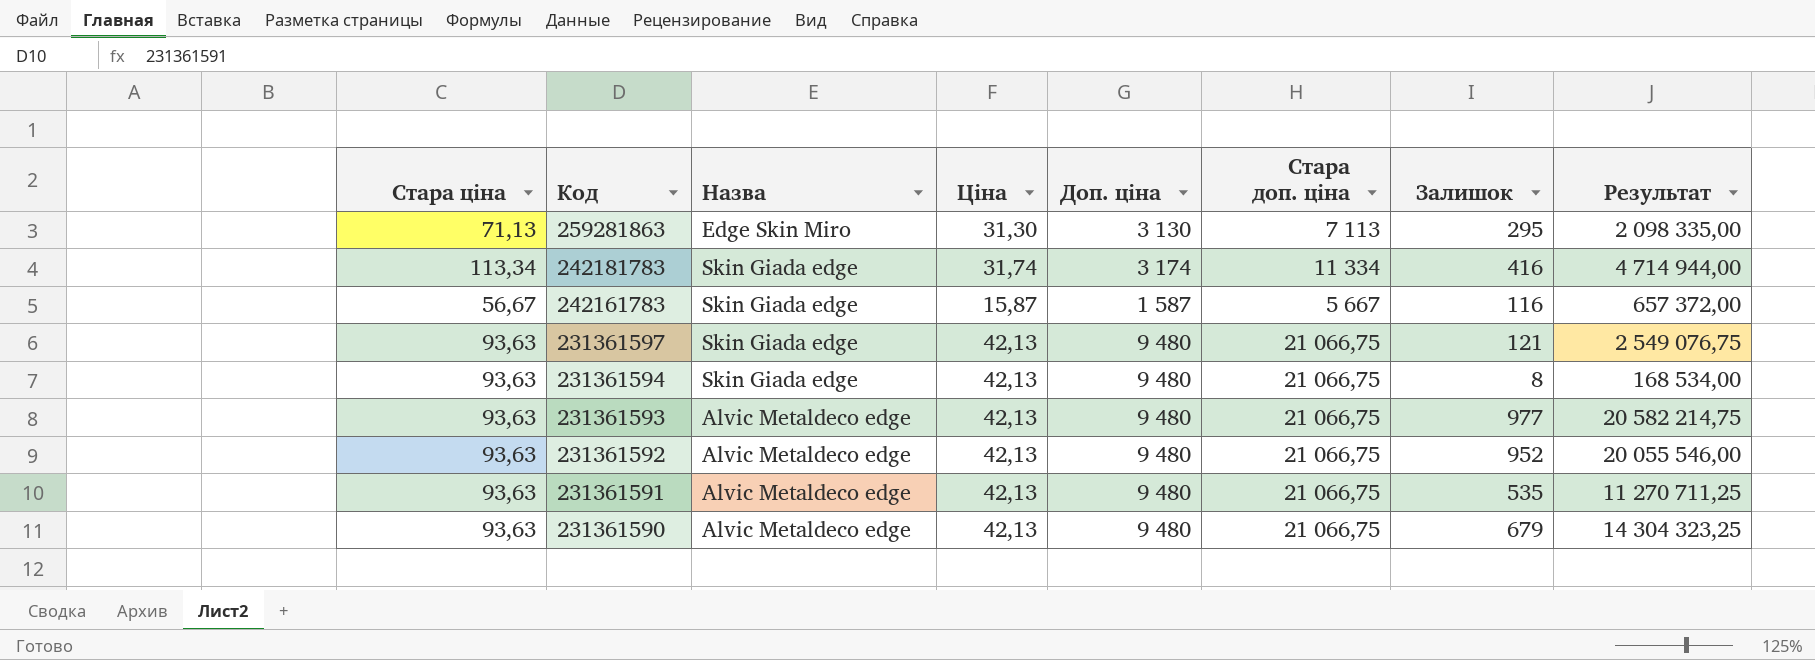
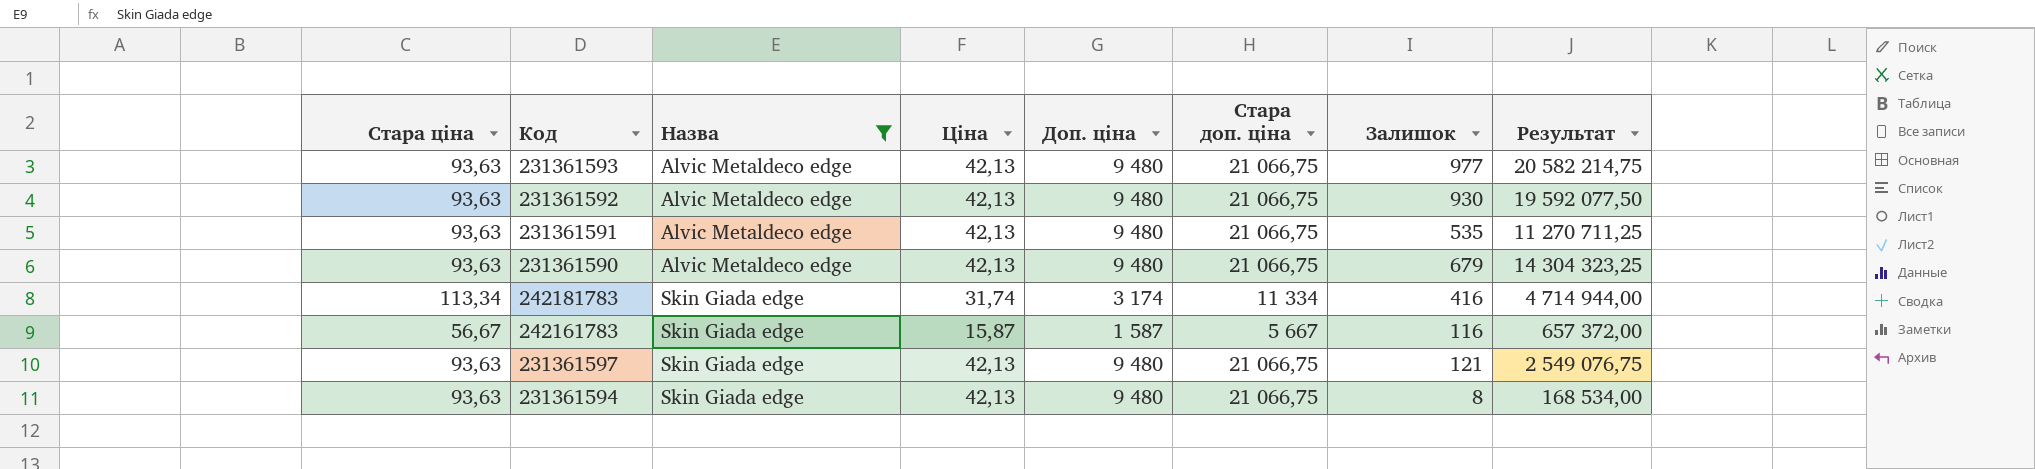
filter: none -> Назва != Edge Skin Miro
row order: Код descending -> Назва ascending
231361592 | Залишок: 952 -> 930
231361592 | Результат: 20 055 546,00 -> 19 592 077,50

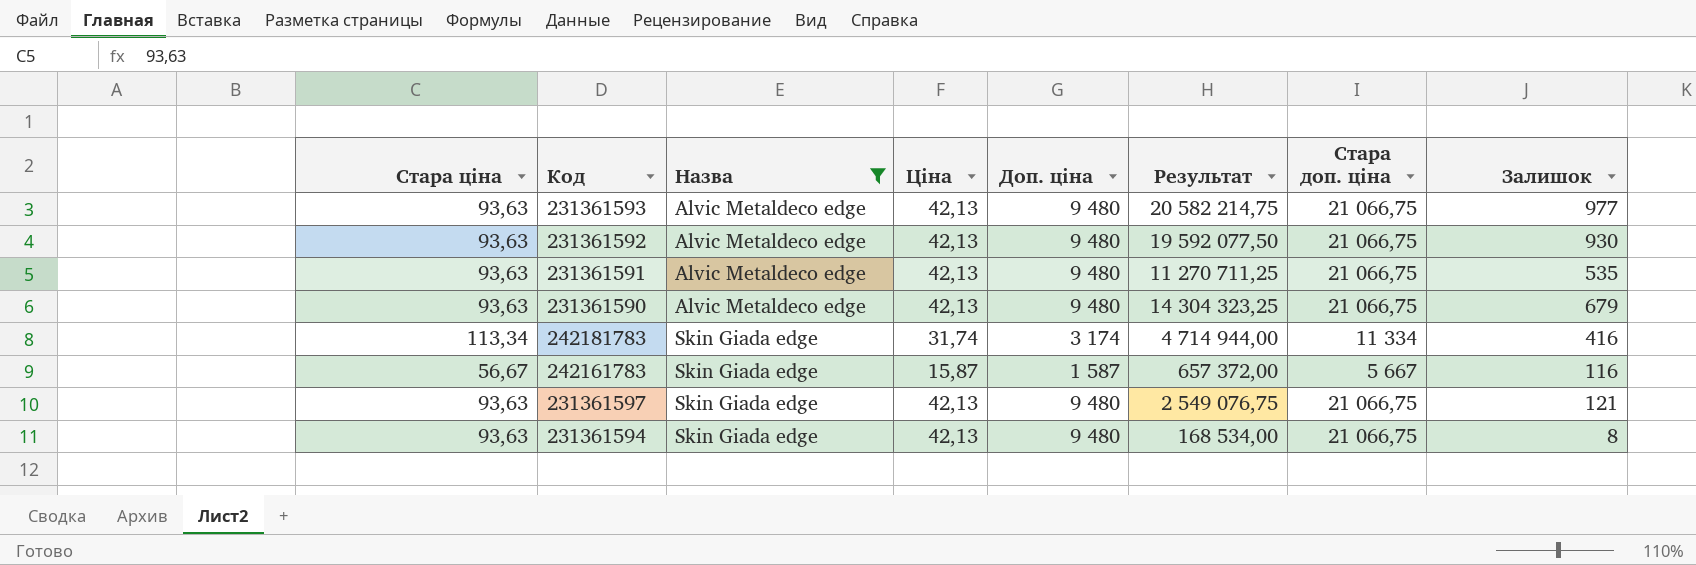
column Результат | position: 8 -> 6

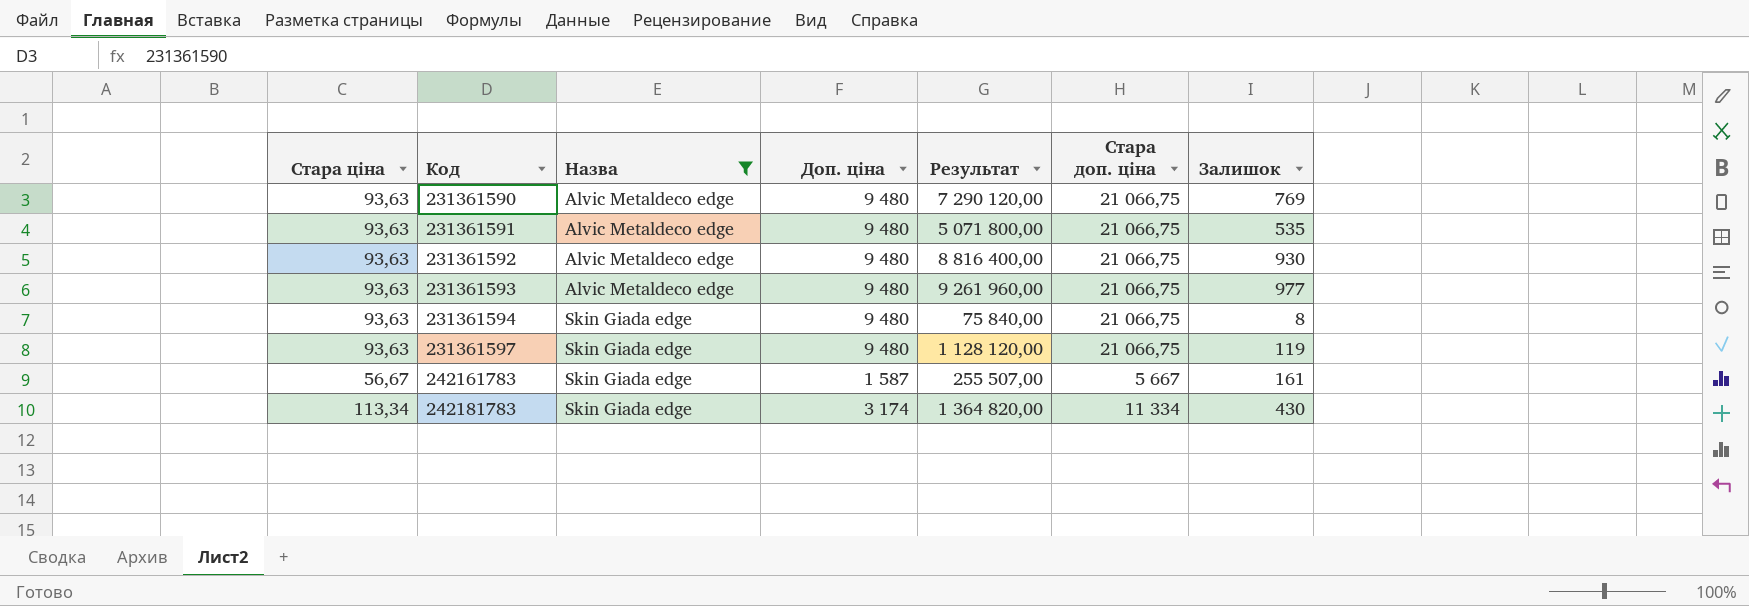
row order: Назва ascending -> Код ascending
column Ціна | position: 4 -> none
column Результат | formula: [Стара доп. ціна] * [Залишок] -> [Доп. ціна] * [Залишок]
231361590 | Залишок: 679 -> 769
231361597 | Залишок: 121 -> 119
242161783 | Залишок: 116 -> 161
242181783 | Залишок: 416 -> 430

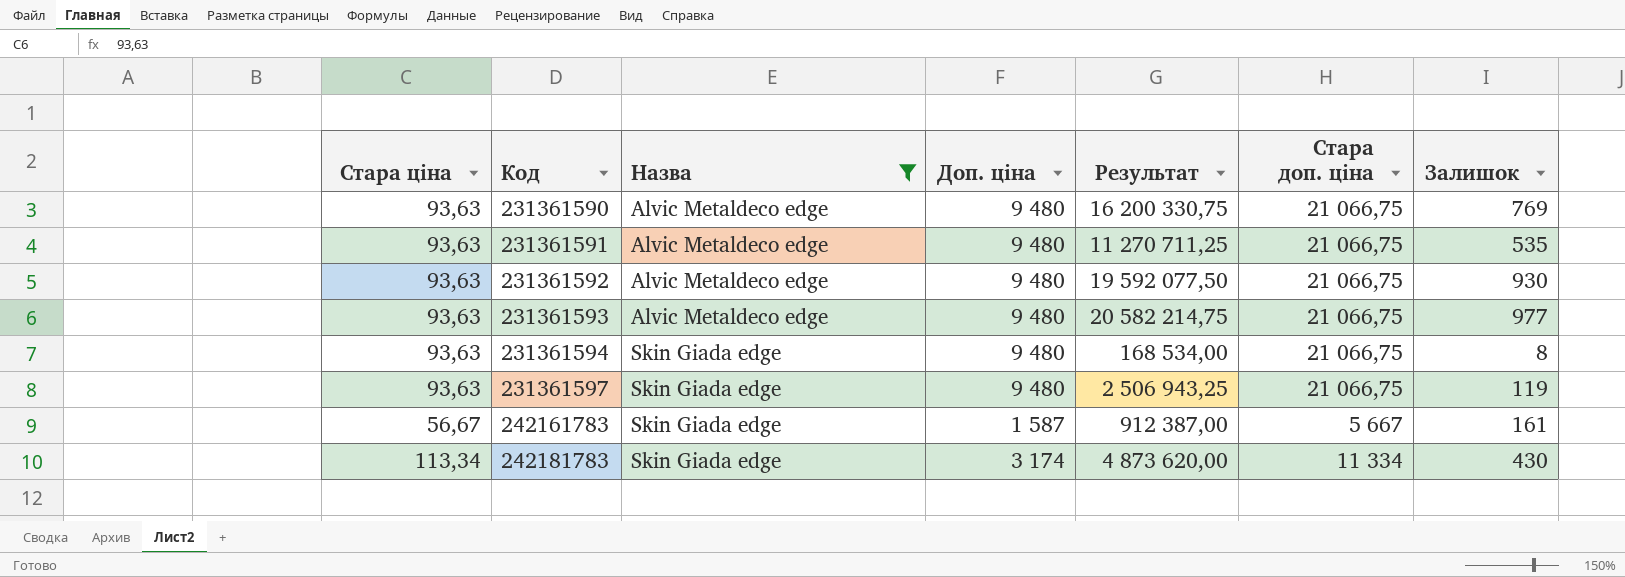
column Результат | formula: [Доп. ціна] * [Залишок] -> [Стара доп. ціна] * [Залишок]

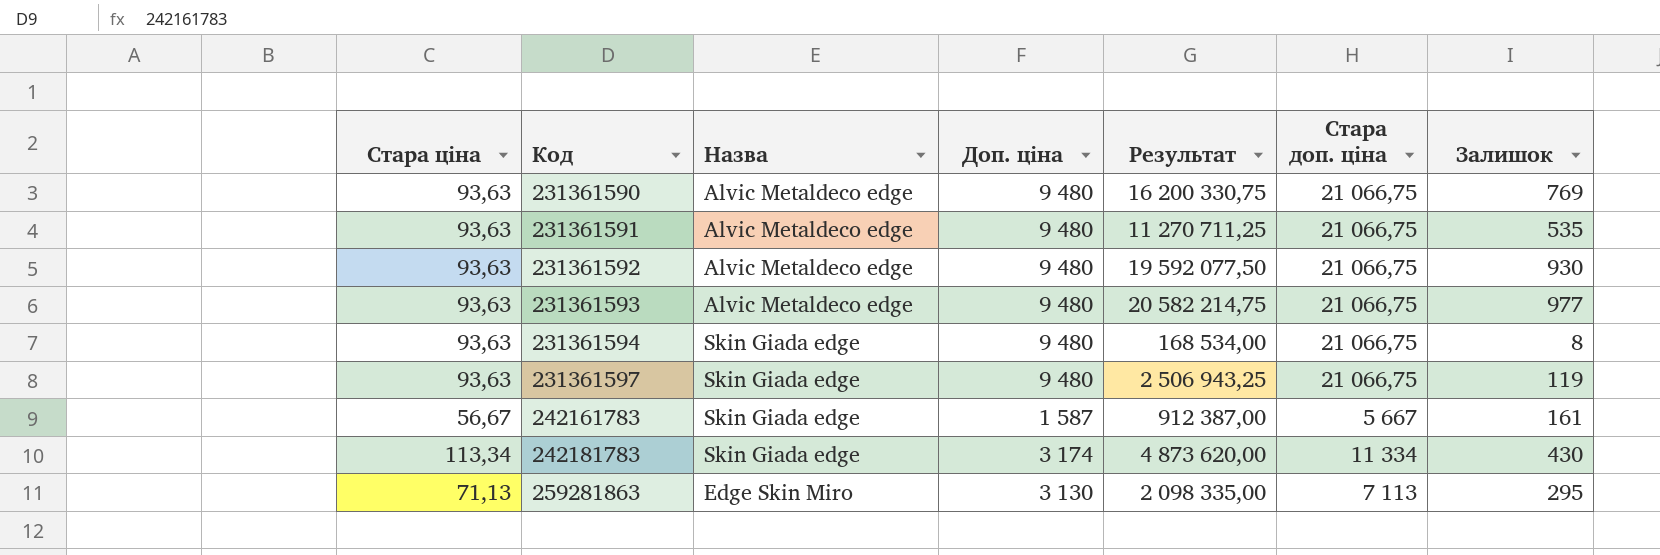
filter: Назва != Edge Skin Miro -> none

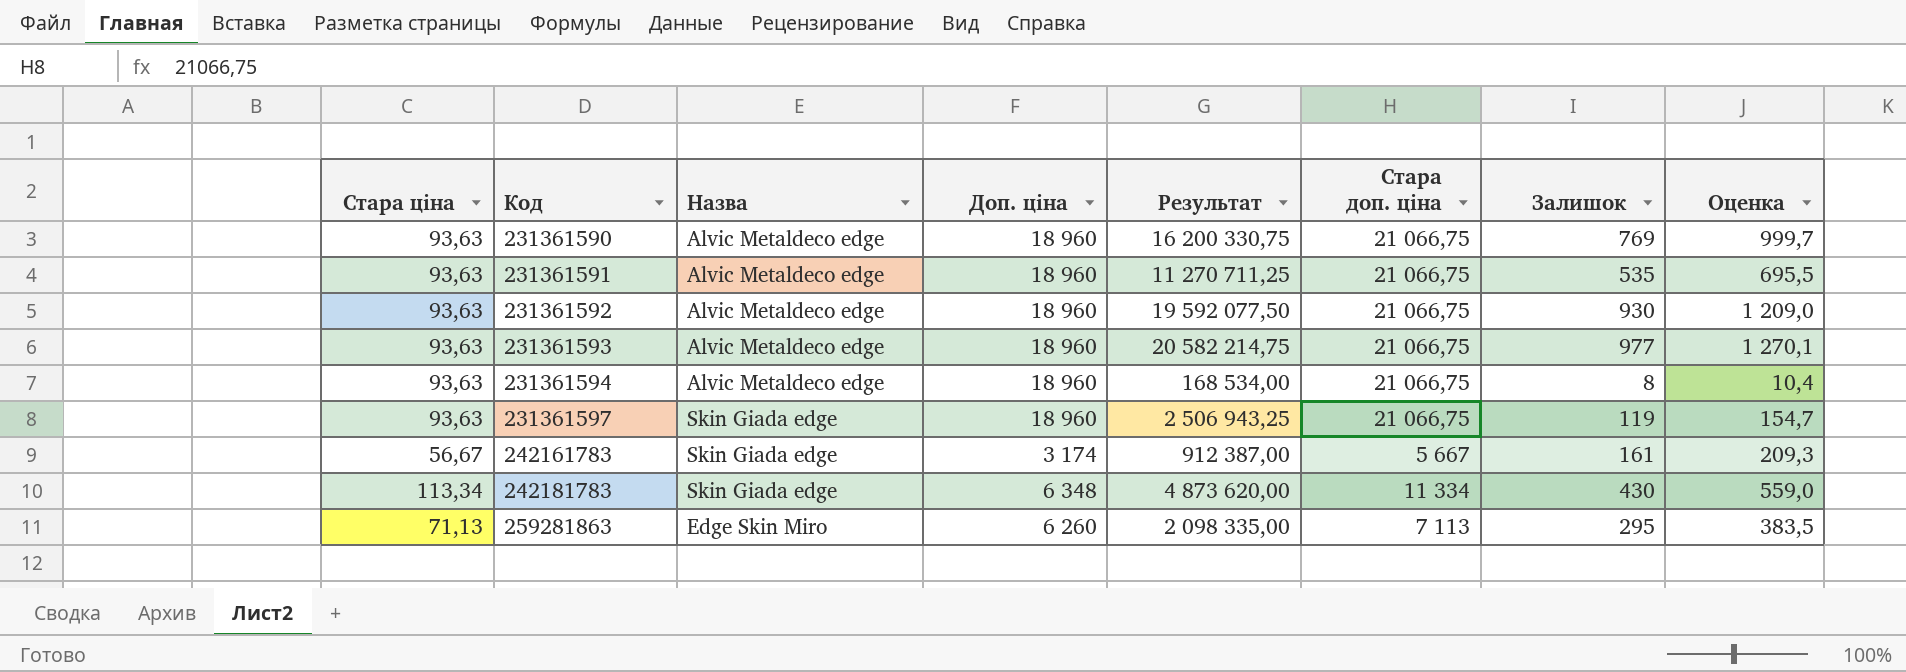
column Оценка | formula: none -> [Залишок] * 1,3
231361590 | Доп. ціна: 9 480 -> 18 960
231361591 | Доп. ціна: 9 480 -> 18 960
231361592 | Доп. ціна: 9 480 -> 18 960
231361593 | Доп. ціна: 9 480 -> 18 960
231361594 | Назва: Skin Giada edge -> Alvic Metaldeco edge
231361594 | Доп. ціна: 9 480 -> 18 960
231361597 | Доп. ціна: 9 480 -> 18 960
242161783 | Доп. ціна: 1 587 -> 3 174
242181783 | Доп. ціна: 3 174 -> 6 348
259281863 | Доп. ціна: 3 130 -> 6 260

